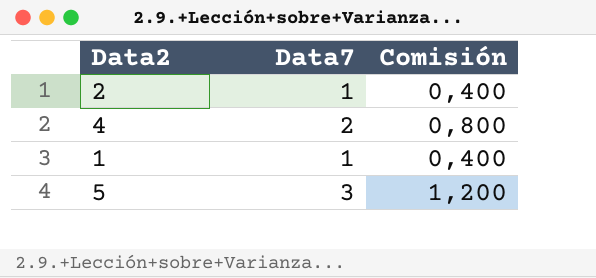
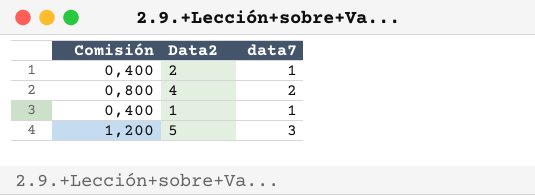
column Comisión | position: 3 -> 1
column name: Data7 -> data7

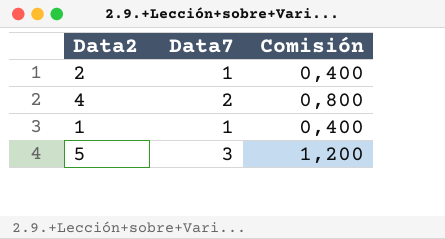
column name: data7 -> Data7
column Comisión | position: 1 -> 3

